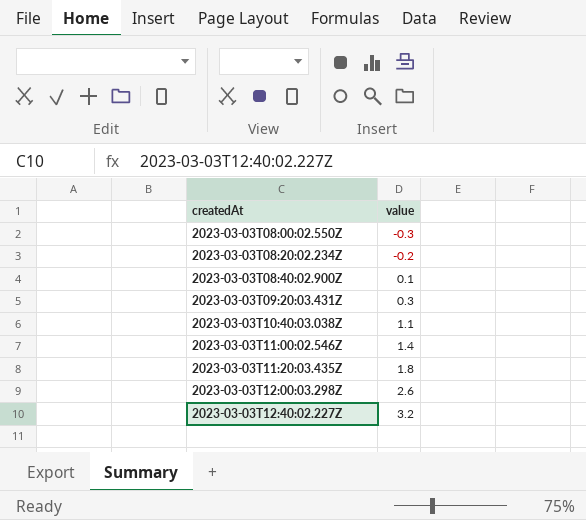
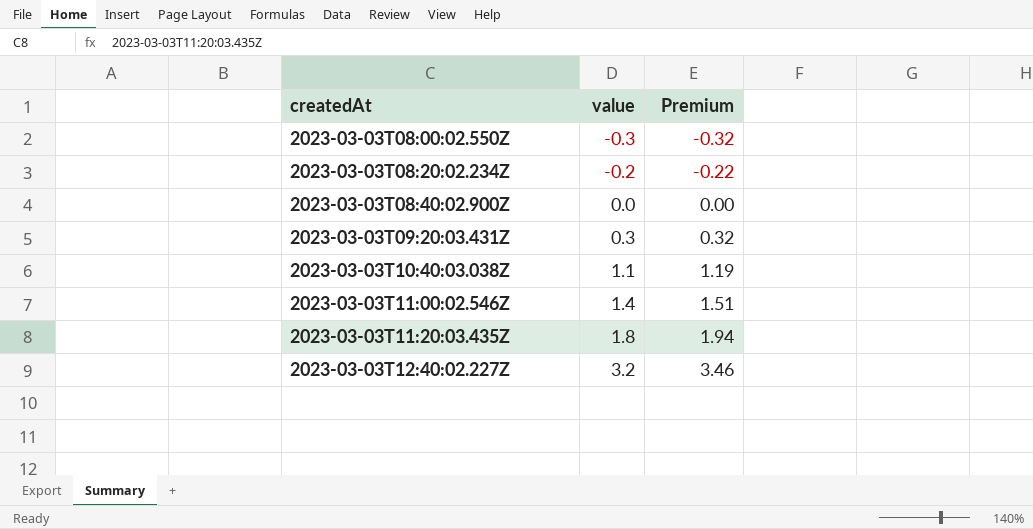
column Premium | formula: none -> [value] * 1.08
row 2023-03-03T12:00:03.298Z: 2.6 -> none
2023-03-03T08:40:02.900Z | value: 0.1 -> 0.0

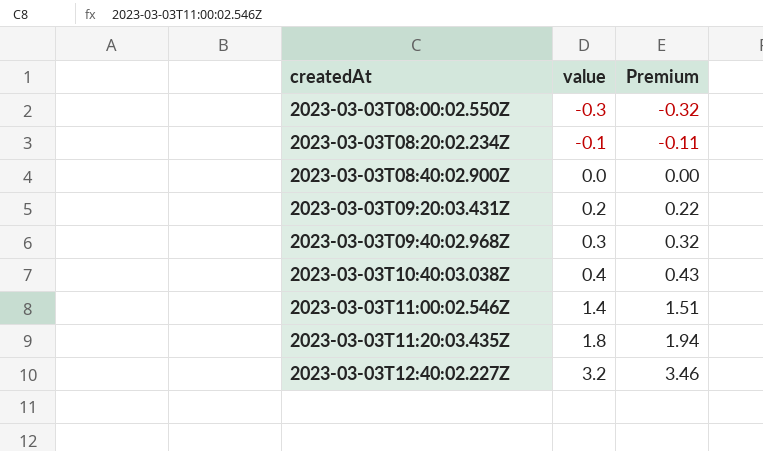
2023-03-03T08:20:02.234Z | value: -0.2 -> -0.1
2023-03-03T08:20:02.234Z | Premium: -0.22 -> -0.11
2023-03-03T09:20:03.431Z | value: 0.3 -> 0.2
2023-03-03T09:20:03.431Z | Premium: 0.32 -> 0.22
row 2023-03-03T09:40:02.968Z: none -> 0.3 | 0.32
2023-03-03T10:40:03.038Z | value: 1.1 -> 0.4
2023-03-03T10:40:03.038Z | Premium: 1.19 -> 0.43

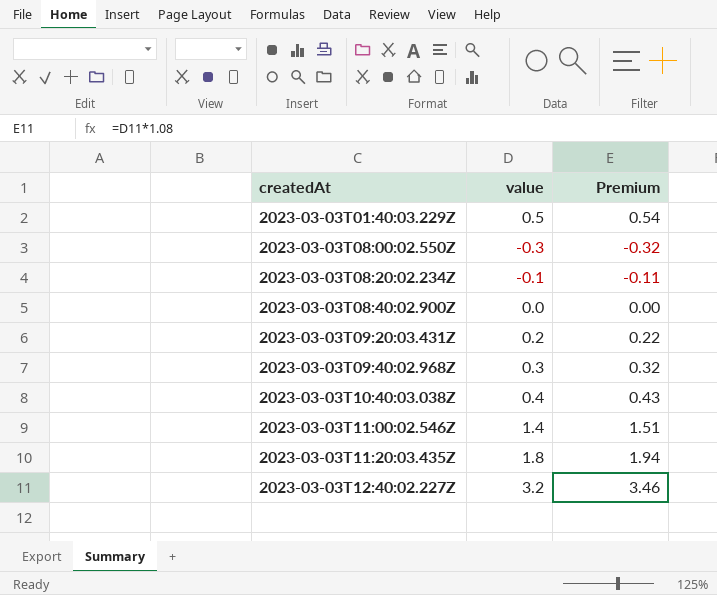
row 2023-03-03T01:40:03.229Z: none -> 0.5 | 0.54

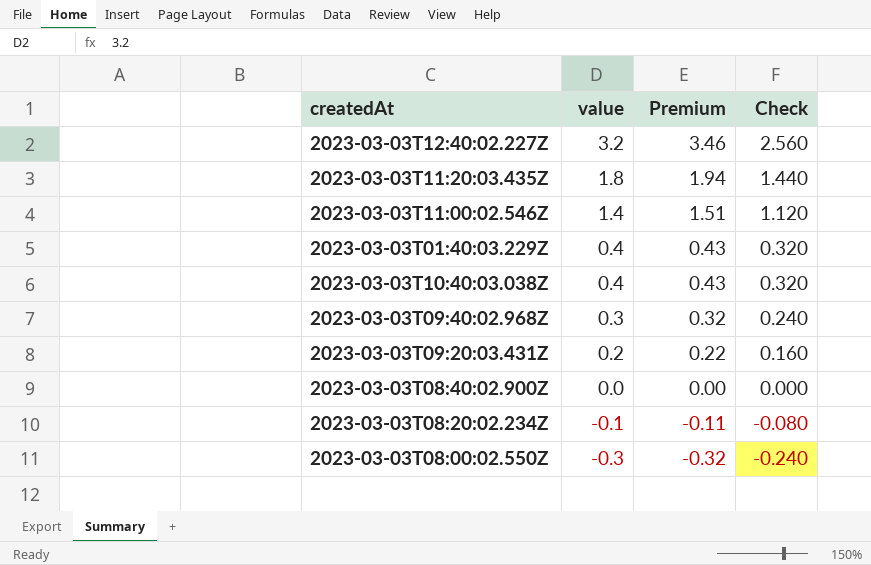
row order: createdAt ascending -> value descending
column Check | formula: none -> [value] * 0.8
2023-03-03T01:40:03.229Z | value: 0.5 -> 0.4
2023-03-03T01:40:03.229Z | Premium: 0.54 -> 0.43

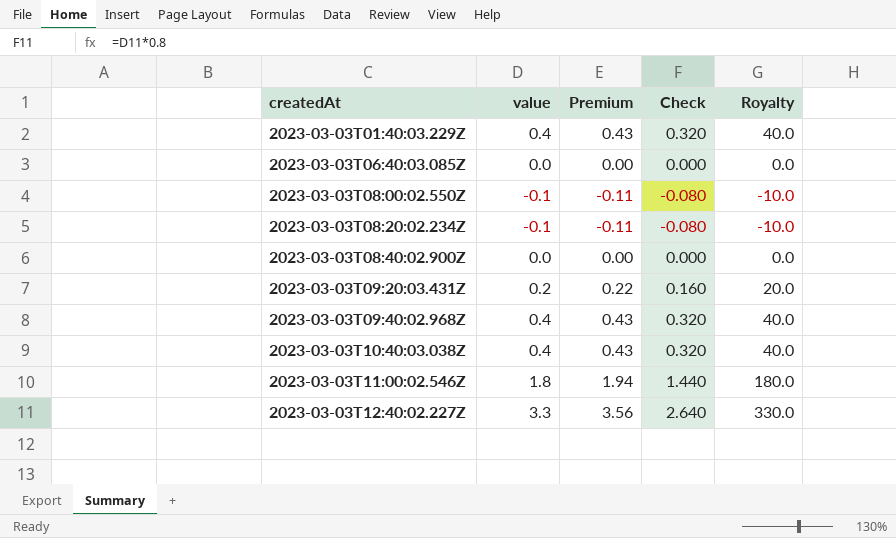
row order: value descending -> createdAt ascending
column Royalty | formula: none -> [value] * 100
row 2023-03-03T11:20:03.435Z: 1.8 | 1.94 | 1.440 -> none
row 2023-03-03T06:40:03.085Z: none -> 0.0 | 0.00 | 0.000 | 0.0
2023-03-03T08:00:02.550Z | value: -0.3 -> -0.1
2023-03-03T08:00:02.550Z | Premium: -0.32 -> -0.11
2023-03-03T08:00:02.550Z | Check: -0.240 -> -0.080
2023-03-03T09:40:02.968Z | value: 0.3 -> 0.4
2023-03-03T09:40:02.968Z | Premium: 0.32 -> 0.43
2023-03-03T09:40:02.968Z | Check: 0.240 -> 0.320
2023-03-03T11:00:02.546Z | value: 1.4 -> 1.8
2023-03-03T11:00:02.546Z | Premium: 1.51 -> 1.94
2023-03-03T11:00:02.546Z | Check: 1.120 -> 1.440
2023-03-03T12:40:02.227Z | value: 3.2 -> 3.3
2023-03-03T12:40:02.227Z | Premium: 3.46 -> 3.56
2023-03-03T12:40:02.227Z | Check: 2.560 -> 2.640

